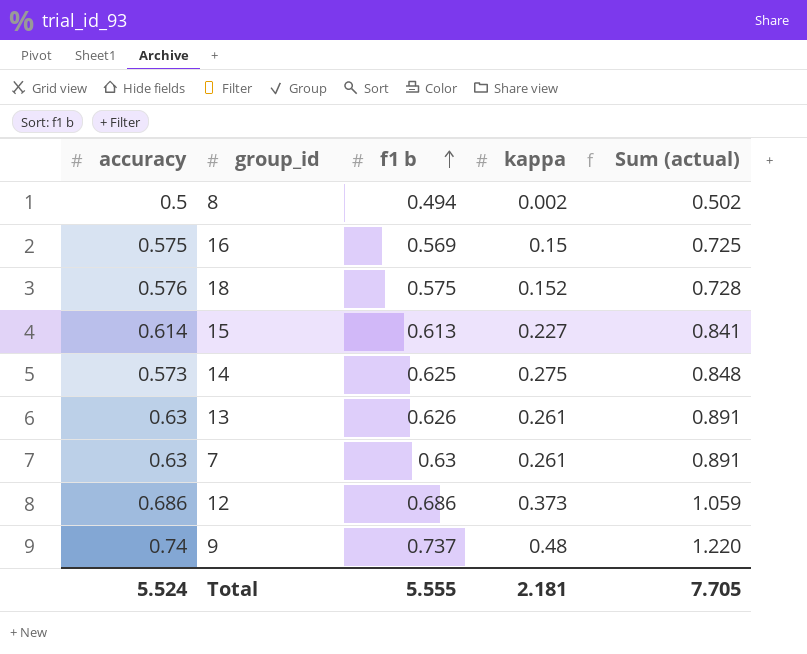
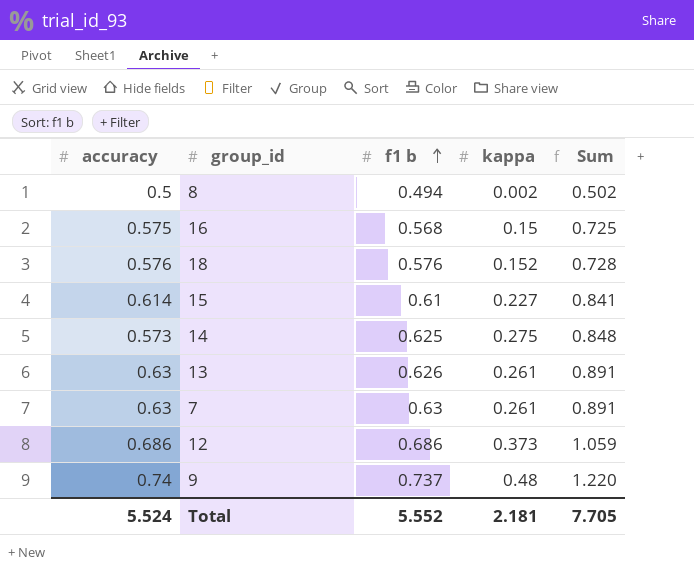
column name: Sum (actual) -> Sum
16 | f1 b: 0.569 -> 0.568
18 | f1 b: 0.575 -> 0.576
15 | f1 b: 0.613 -> 0.61
Total | f1 b: 5.555 -> 5.552

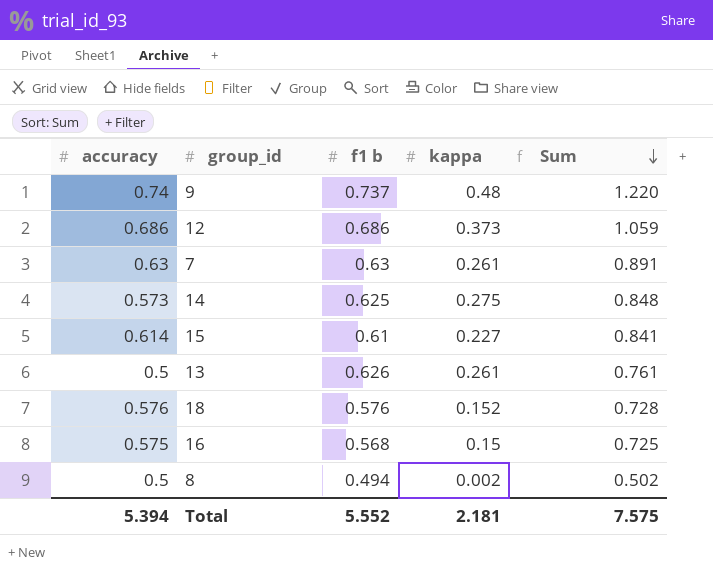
row order: f1 b ascending -> Sum descending
13 | accuracy: 0.63 -> 0.5
13 | Sum: 0.891 -> 0.761
Total | accuracy: 5.524 -> 5.394
Total | Sum: 7.705 -> 7.575

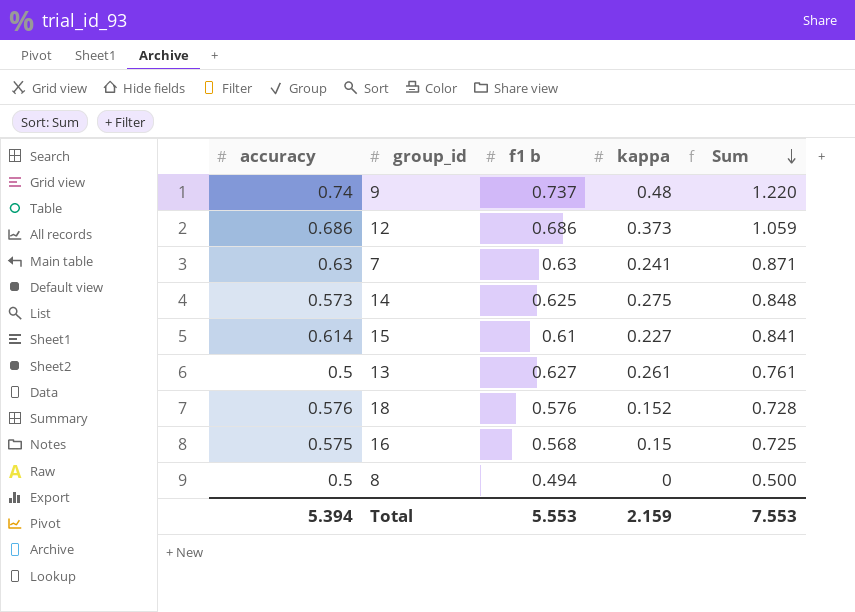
7 | kappa: 0.261 -> 0.241
7 | Sum: 0.891 -> 0.871
13 | f1 b: 0.626 -> 0.627
8 | kappa: 0.002 -> 0
8 | Sum: 0.502 -> 0.500
Total | f1 b: 5.552 -> 5.553
Total | kappa: 2.181 -> 2.159
Total | Sum: 7.575 -> 7.553

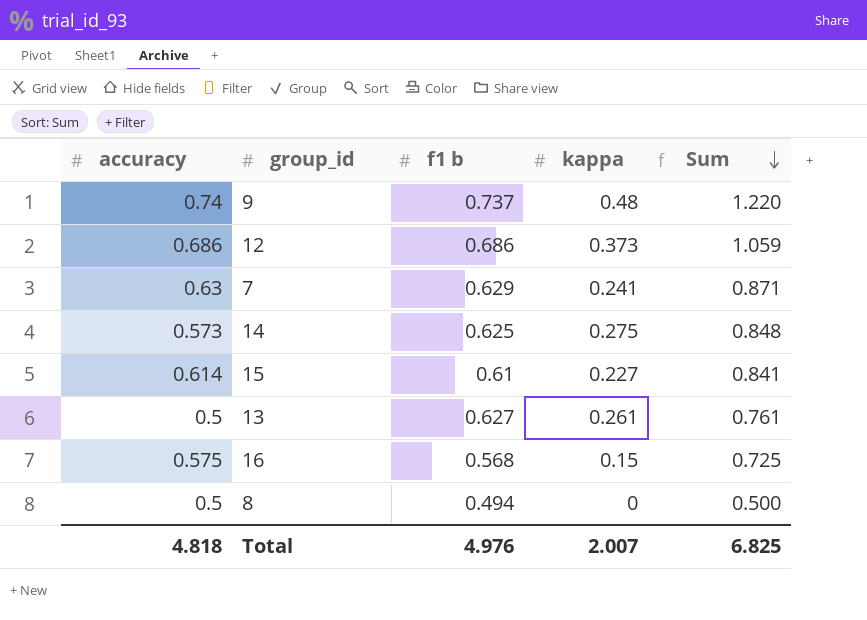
row 18: 0.576 | 0.576 | 0.152 | 0.728 -> none
7 | f1 b: 0.63 -> 0.629
Total | accuracy: 5.394 -> 4.818
Total | f1 b: 5.553 -> 4.976
Total | kappa: 2.159 -> 2.007
Total | Sum: 7.553 -> 6.825

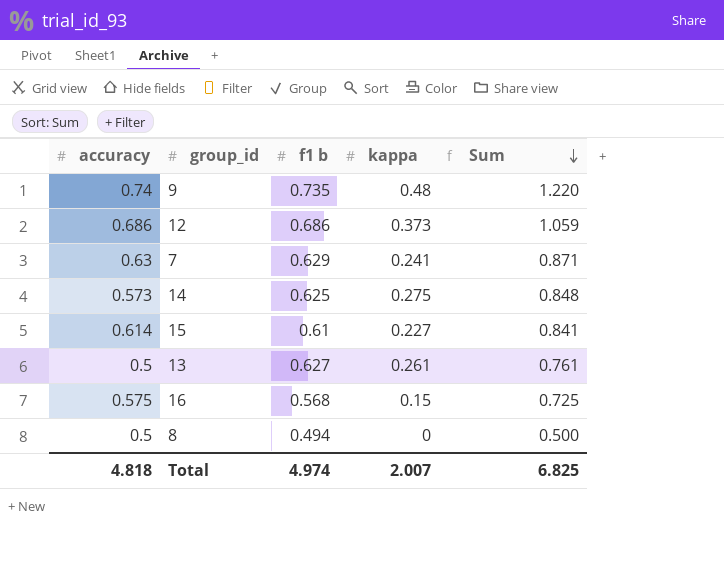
9 | f1 b: 0.737 -> 0.735
Total | f1 b: 4.976 -> 4.974

